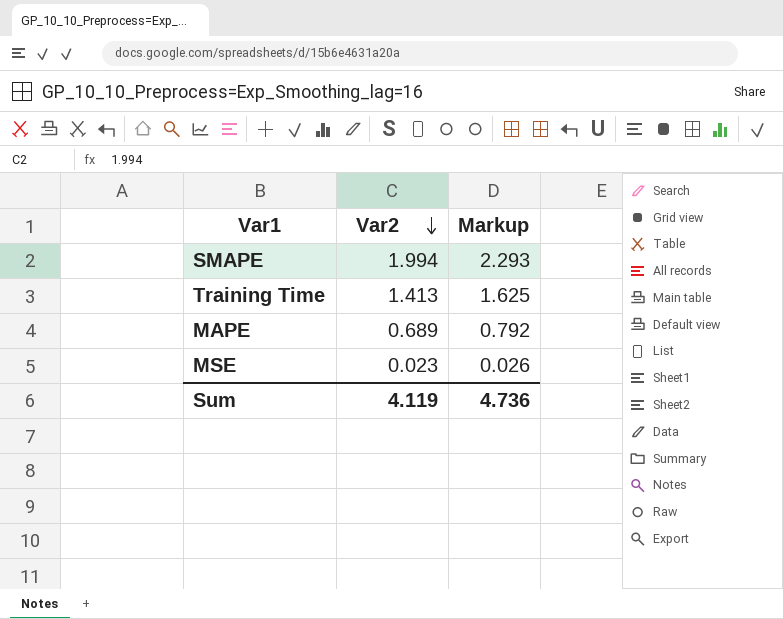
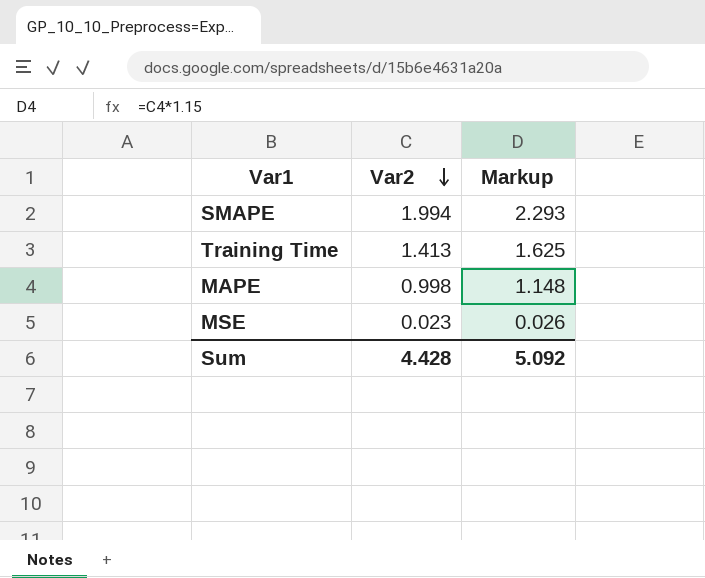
MAPE | Var2: 0.689 -> 0.998
MAPE | Markup: 0.792 -> 1.148
Sum | Var2: 4.119 -> 4.428
Sum | Markup: 4.736 -> 5.092

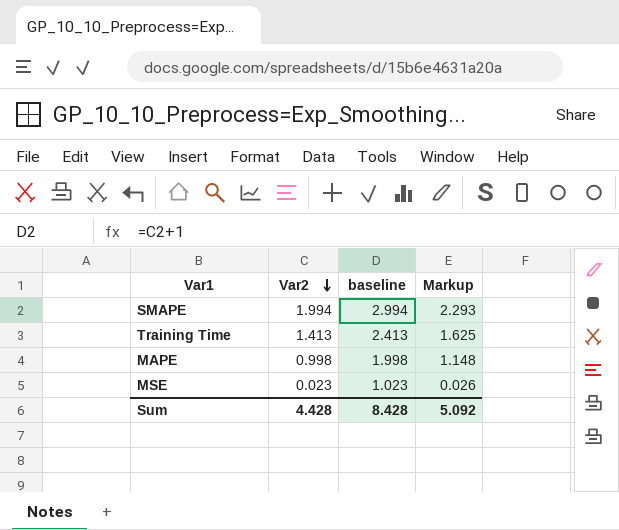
column baseline | formula: none -> [Var2] + 1

